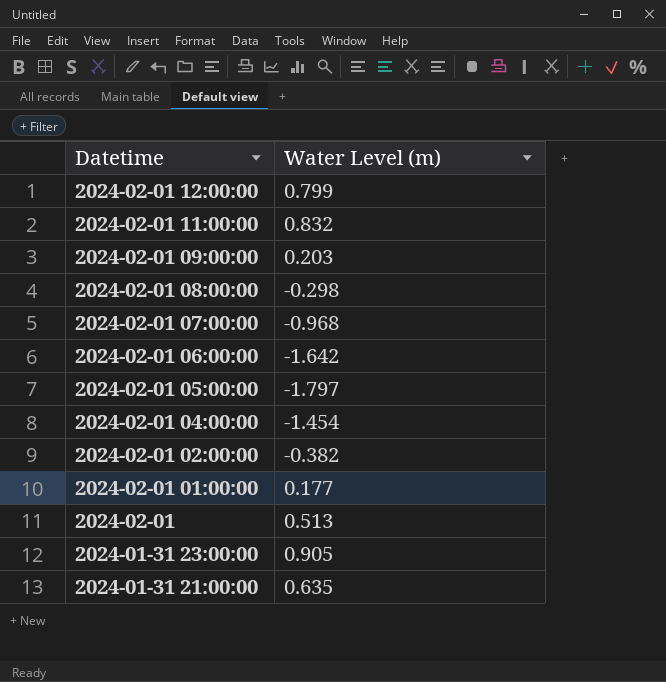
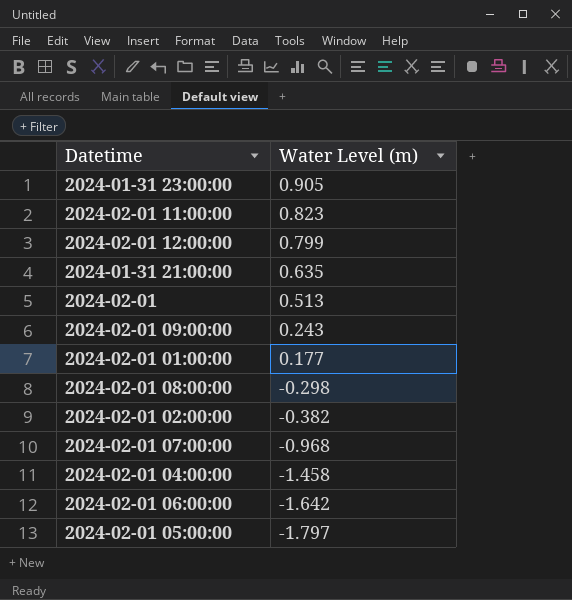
row order: Datetime descending -> Water Level (m) descending
2024-02-01 11:00:00 | Water Level (m): 0.832 -> 0.823
2024-02-01 09:00:00 | Water Level (m): 0.203 -> 0.243
2024-02-01 04:00:00 | Water Level (m): -1.454 -> -1.458

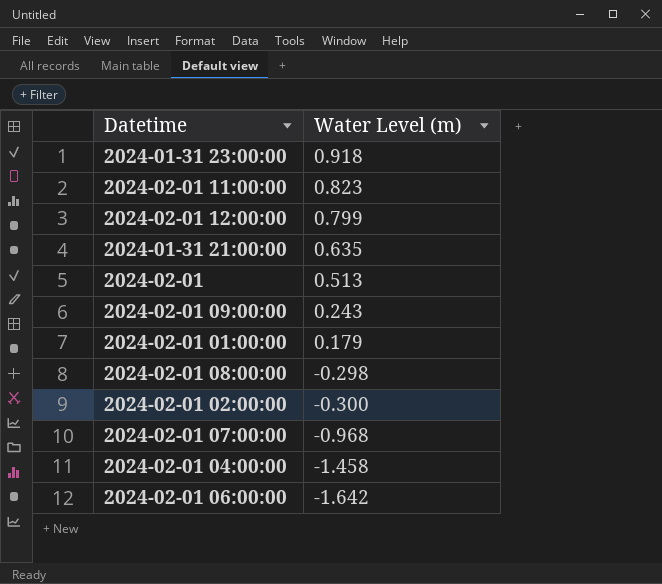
row 2024-02-01 05:00:00: -1.797 -> none
2024-01-31 23:00:00 | Water Level (m): 0.905 -> 0.918
2024-02-01 01:00:00 | Water Level (m): 0.177 -> 0.179
2024-02-01 02:00:00 | Water Level (m): -0.382 -> -0.300

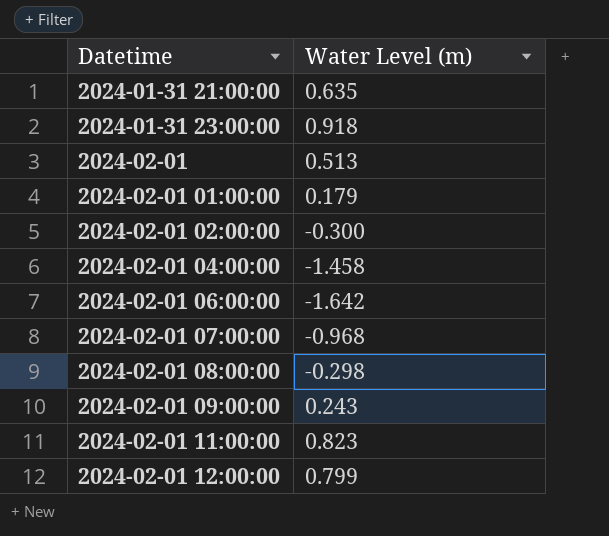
row order: Water Level (m) descending -> Datetime ascending

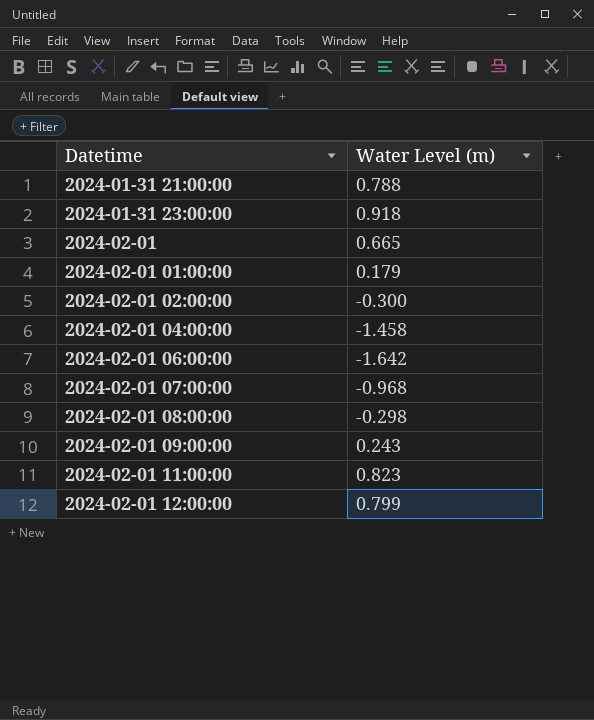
2024-01-31 21:00:00 | Water Level (m): 0.635 -> 0.788
2024-02-01 | Water Level (m): 0.513 -> 0.665

